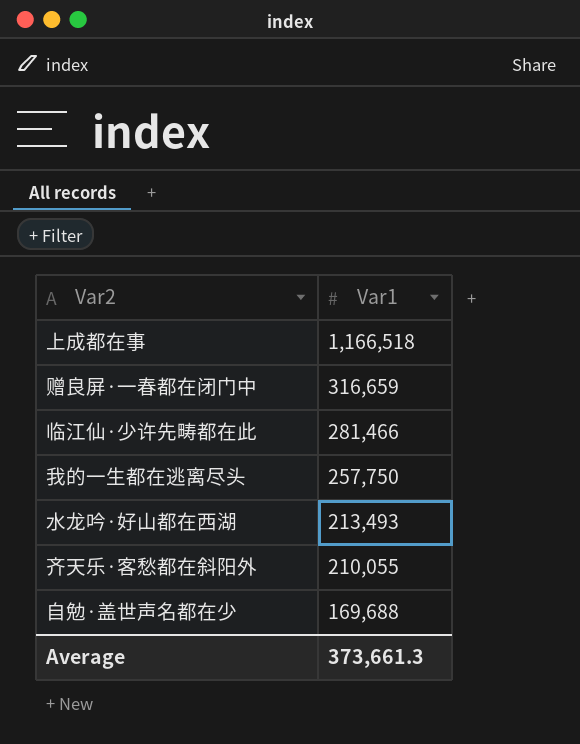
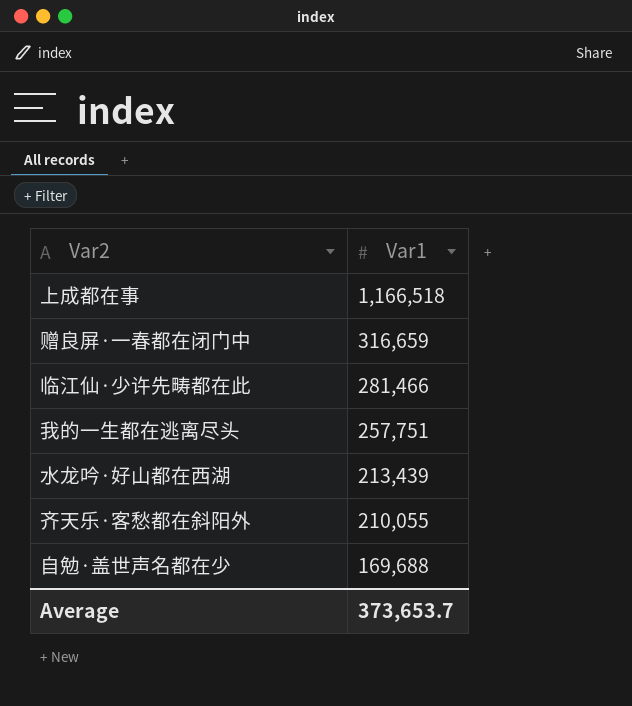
我的一生都在逃离尽头 | Var1: 257,750 -> 257,751
水龙吟·好山都在西湖 | Var1: 213,493 -> 213,439
Average | Var1: 373,661.3 -> 373,653.7

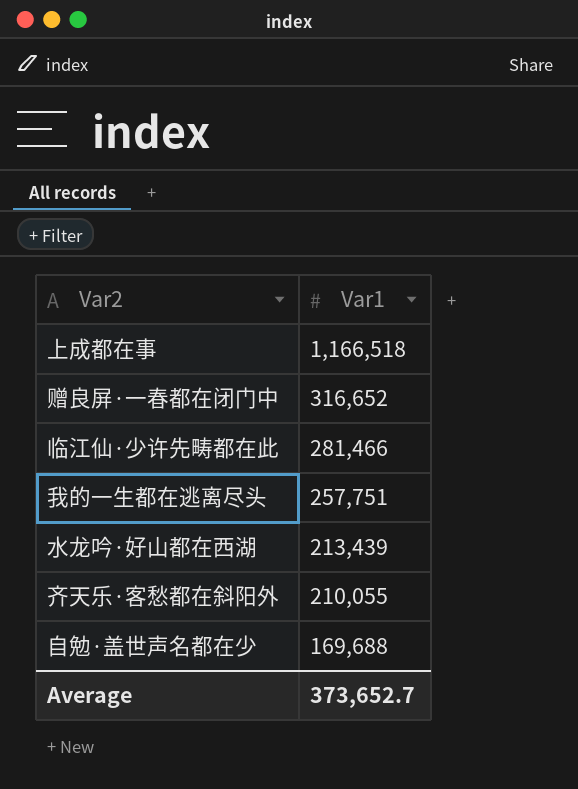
赠良屏·一春都在闭门中 | Var1: 316,659 -> 316,652
Average | Var1: 373,653.7 -> 373,652.7

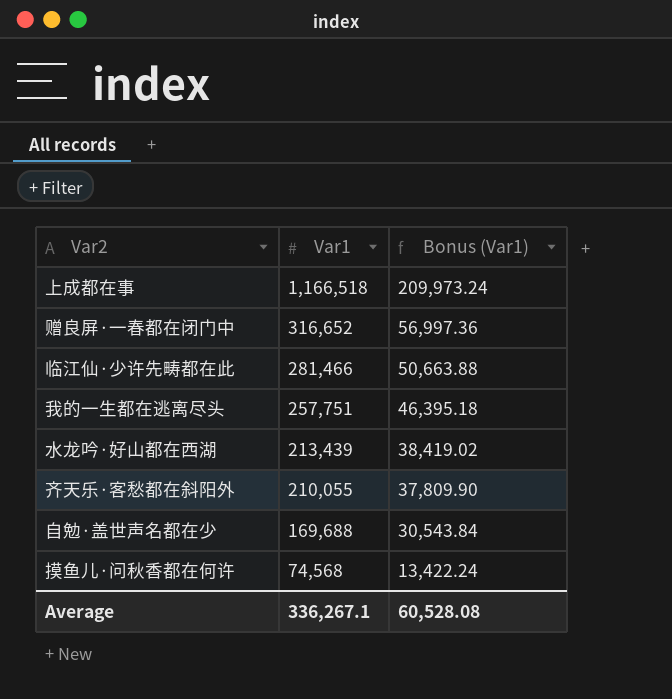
column Bonus (Var1) | formula: none -> [Var1] * 0.18
row 摸鱼儿·问秋香都在何许: none -> 74,568 | 13,422.24
Average | Var1: 373,652.7 -> 336,267.1

